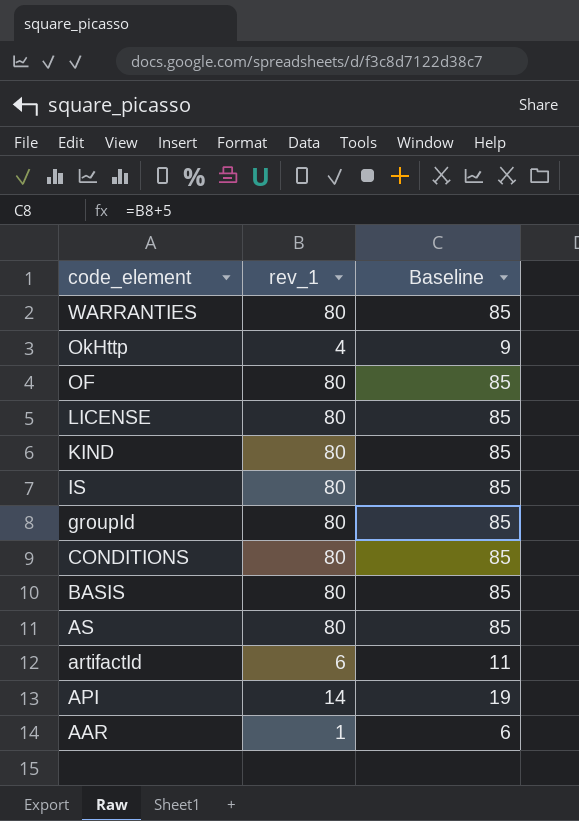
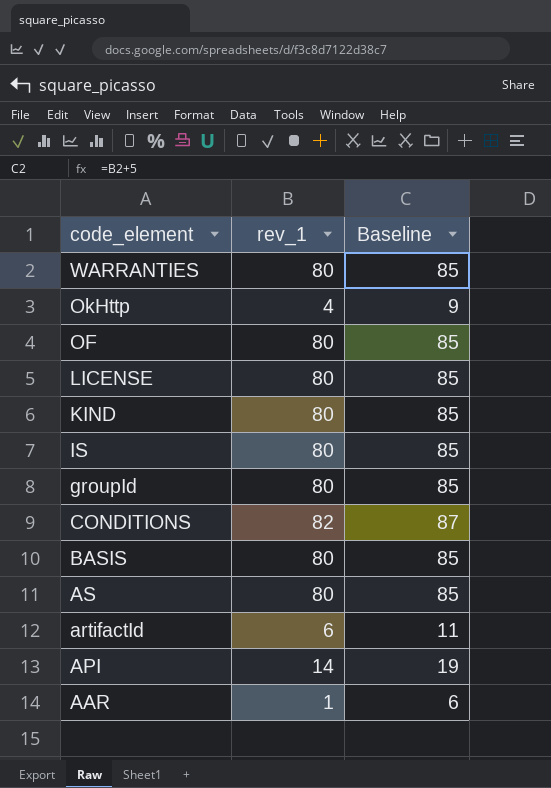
CONDITIONS | rev_1: 80 -> 82
CONDITIONS | Baseline: 85 -> 87

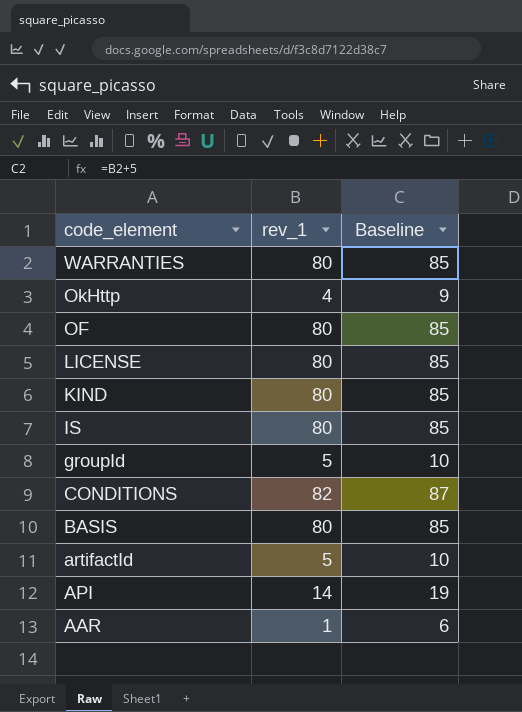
row AS: 80 | 85 -> none
groupId | rev_1: 80 -> 5
groupId | Baseline: 85 -> 10
artifactId | rev_1: 6 -> 5
artifactId | Baseline: 11 -> 10

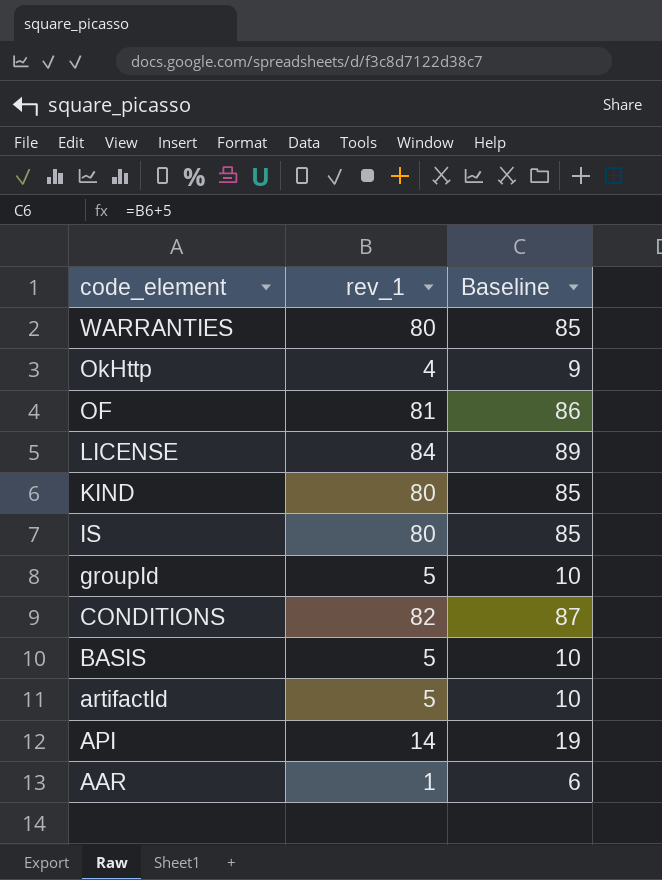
OF | rev_1: 80 -> 81
OF | Baseline: 85 -> 86
LICENSE | rev_1: 80 -> 84
LICENSE | Baseline: 85 -> 89
BASIS | rev_1: 80 -> 5
BASIS | Baseline: 85 -> 10

